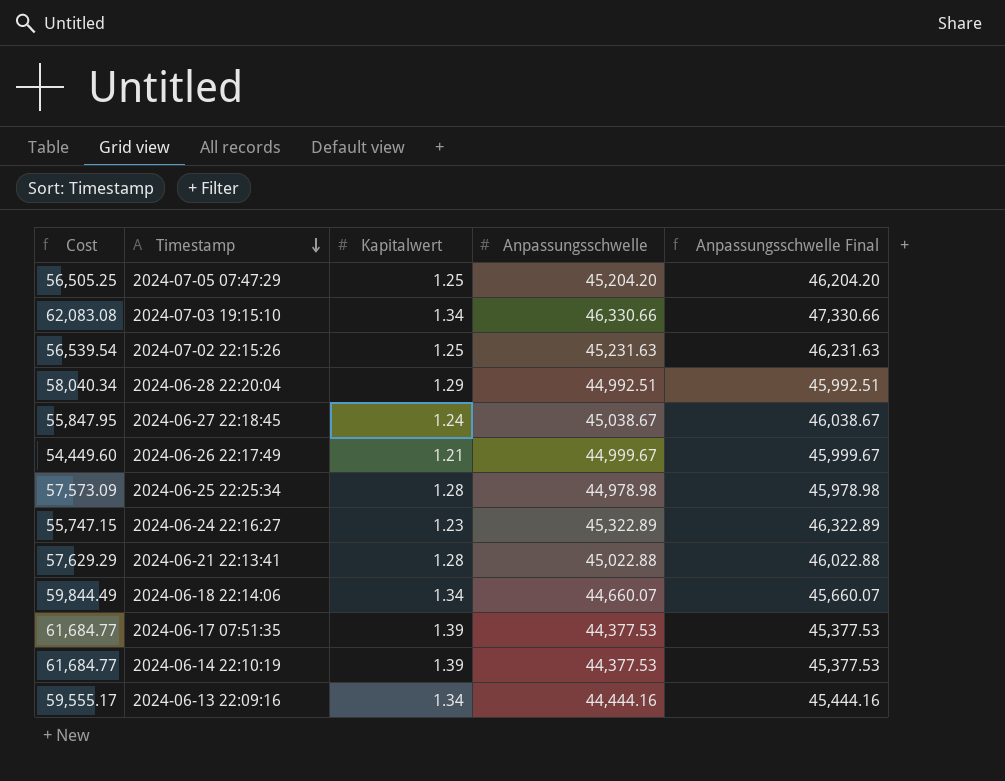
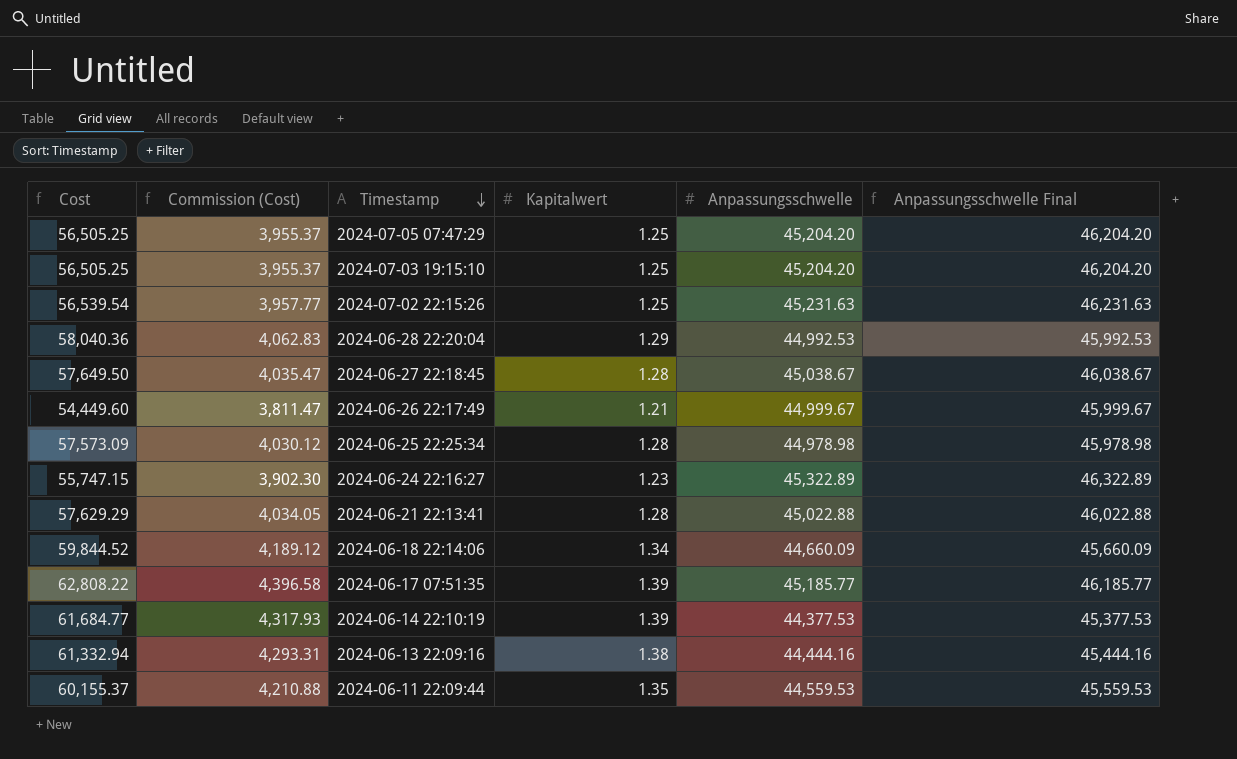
column Commission (Cost) | formula: none -> [Cost] * 0.07
2024-07-03 19:15:10 | Cost: 62,083.08 -> 56,505.25
2024-07-03 19:15:10 | Kapitalwert: 1.34 -> 1.25
2024-07-03 19:15:10 | Anpassungsschwelle: 46,330.66 -> 45,204.20
2024-07-03 19:15:10 | Anpassungsschwelle Final: 47,330.66 -> 46,204.20
2024-06-28 22:20:04 | Cost: 58,040.34 -> 58,040.36
2024-06-28 22:20:04 | Anpassungsschwelle: 44,992.51 -> 44,992.53
2024-06-28 22:20:04 | Anpassungsschwelle Final: 45,992.51 -> 45,992.53
2024-06-27 22:18:45 | Cost: 55,847.95 -> 57,649.50
2024-06-27 22:18:45 | Kapitalwert: 1.24 -> 1.28
2024-06-18 22:14:06 | Cost: 59,844.49 -> 59,844.52
2024-06-18 22:14:06 | Anpassungsschwelle: 44,660.07 -> 44,660.09
2024-06-18 22:14:06 | Anpassungsschwelle Final: 45,660.07 -> 45,660.09
2024-06-17 07:51:35 | Cost: 61,684.77 -> 62,808.22
2024-06-17 07:51:35 | Anpassungsschwelle: 44,377.53 -> 45,185.77
2024-06-17 07:51:35 | Anpassungsschwelle Final: 45,377.53 -> 46,185.77
2024-06-13 22:09:16 | Cost: 59,555.17 -> 61,332.94
2024-06-13 22:09:16 | Kapitalwert: 1.34 -> 1.38
row 2024-06-11 22:09:44: none -> 60,155.37 | 4,210.88 | 1.35 | 44,559.53 | 45,559.53

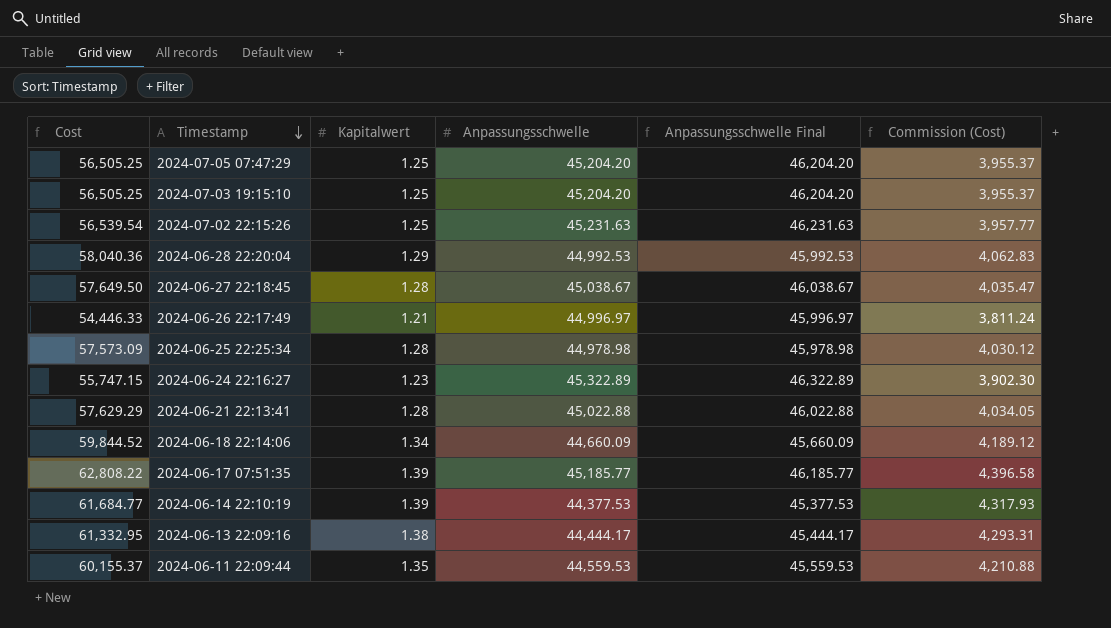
column Commission (Cost) | position: 2 -> 6
2024-06-26 22:17:49 | Cost: 54,449.60 -> 54,446.33
2024-06-26 22:17:49 | Anpassungsschwelle: 44,999.67 -> 44,996.97
2024-06-26 22:17:49 | Anpassungsschwelle Final: 45,999.67 -> 45,996.97
2024-06-26 22:17:49 | Commission (Cost): 3,811.47 -> 3,811.24
2024-06-13 22:09:16 | Cost: 61,332.94 -> 61,332.95
2024-06-13 22:09:16 | Anpassungsschwelle: 44,444.16 -> 44,444.17
2024-06-13 22:09:16 | Anpassungsschwelle Final: 45,444.16 -> 45,444.17

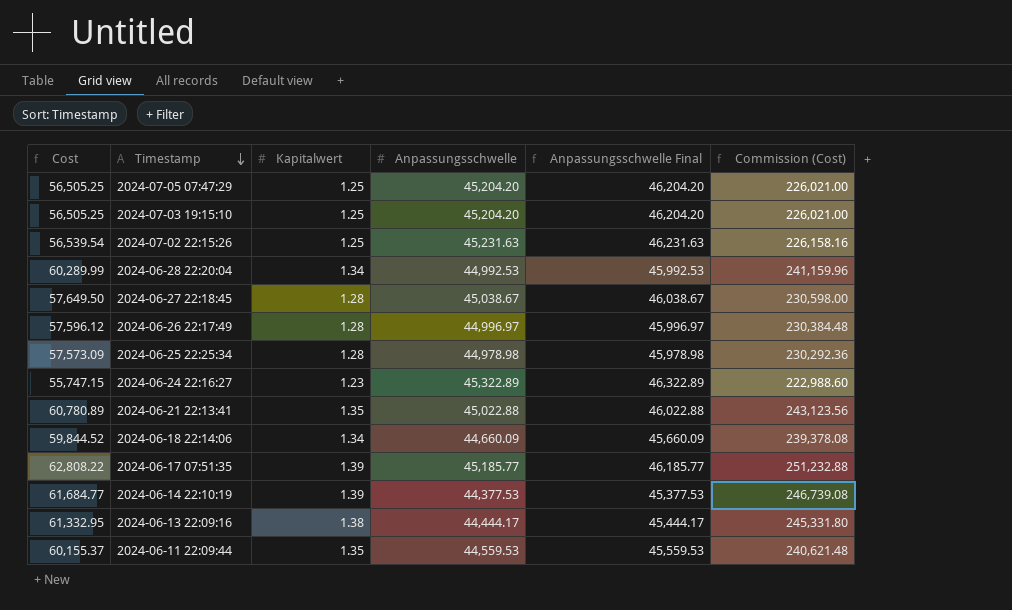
column Commission (Cost) | formula: [Cost] * 0.07 -> [Cost] * 4
2024-06-28 22:20:04 | Cost: 58,040.36 -> 60,289.99
2024-06-28 22:20:04 | Kapitalwert: 1.29 -> 1.34
2024-06-26 22:17:49 | Cost: 54,446.33 -> 57,596.12
2024-06-26 22:17:49 | Kapitalwert: 1.21 -> 1.28
2024-06-21 22:13:41 | Cost: 57,629.29 -> 60,780.89
2024-06-21 22:13:41 | Kapitalwert: 1.28 -> 1.35

